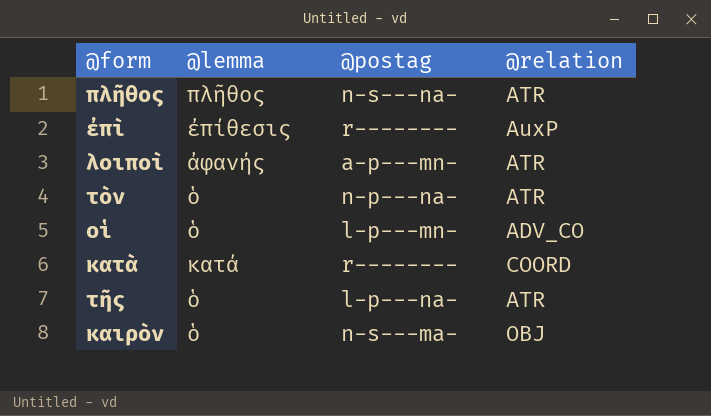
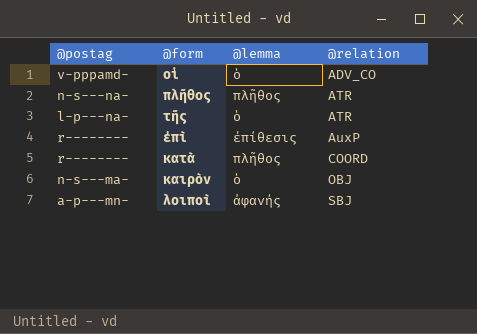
row order: none -> @relation ascending
column @postag | position: 3 -> 1
row τὸν: ὁ | n-p---na- | ATR -> none
οἱ | @postag: l-p---mn- -> v-pppamd-
κατὰ | @lemma: κατά -> πλῆθος
λοιποὶ | @relation: ATR -> SBJ

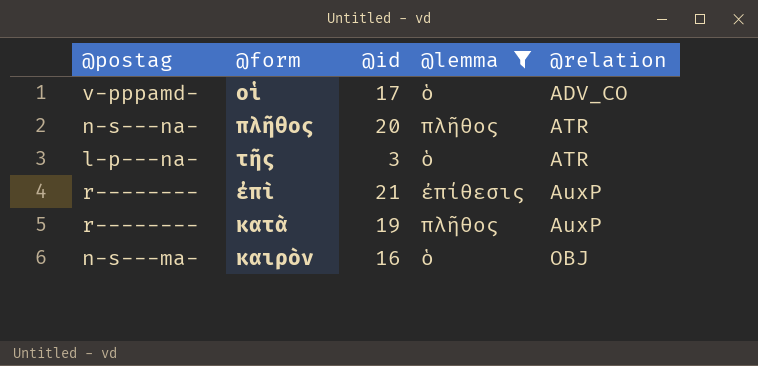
filter: none -> @lemma != ἀφανής
column @id | position: none -> 3
κατὰ | @relation: COORD -> AuxP

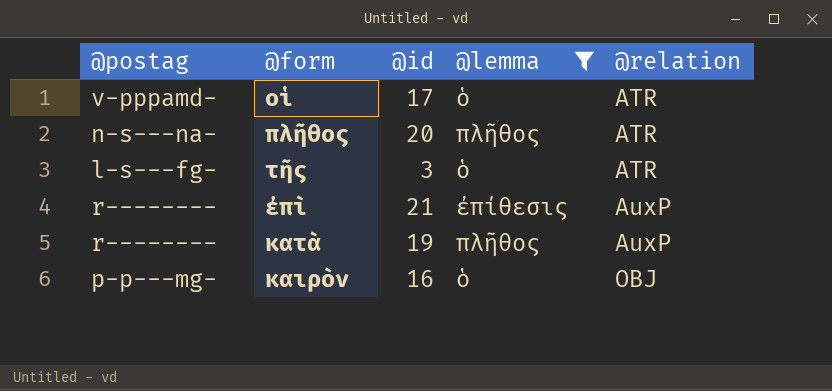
οἱ | @relation: ADV_CO -> ATR
τῆς | @postag: l-p---na- -> l-s---fg-
καιρὸν | @postag: n-s---ma- -> p-p---mg-

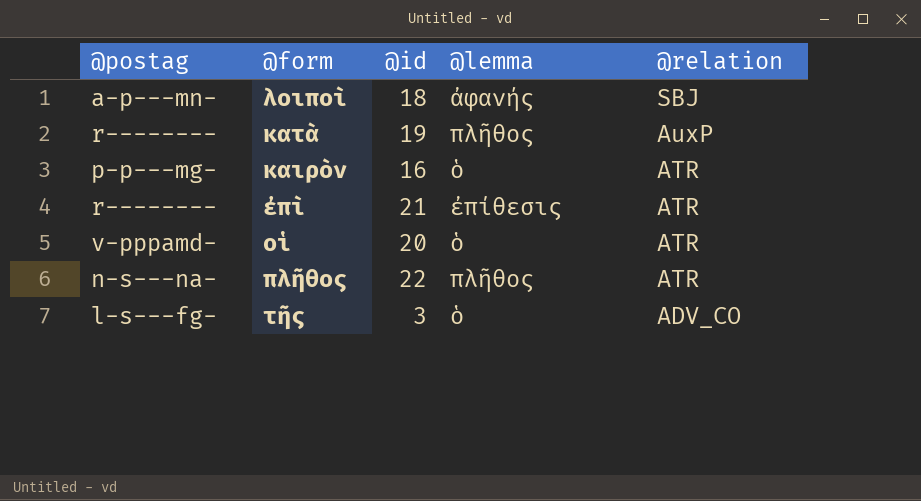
filter: @lemma != ἀφανής -> none
row order: @relation ascending -> @relation descending
καιρὸν | @relation: OBJ -> ATR
ἐπὶ | @relation: AuxP -> ATR
οἱ | @id: 17 -> 20
πλῆθος | @id: 20 -> 22
τῆς | @relation: ATR -> ADV_CO

